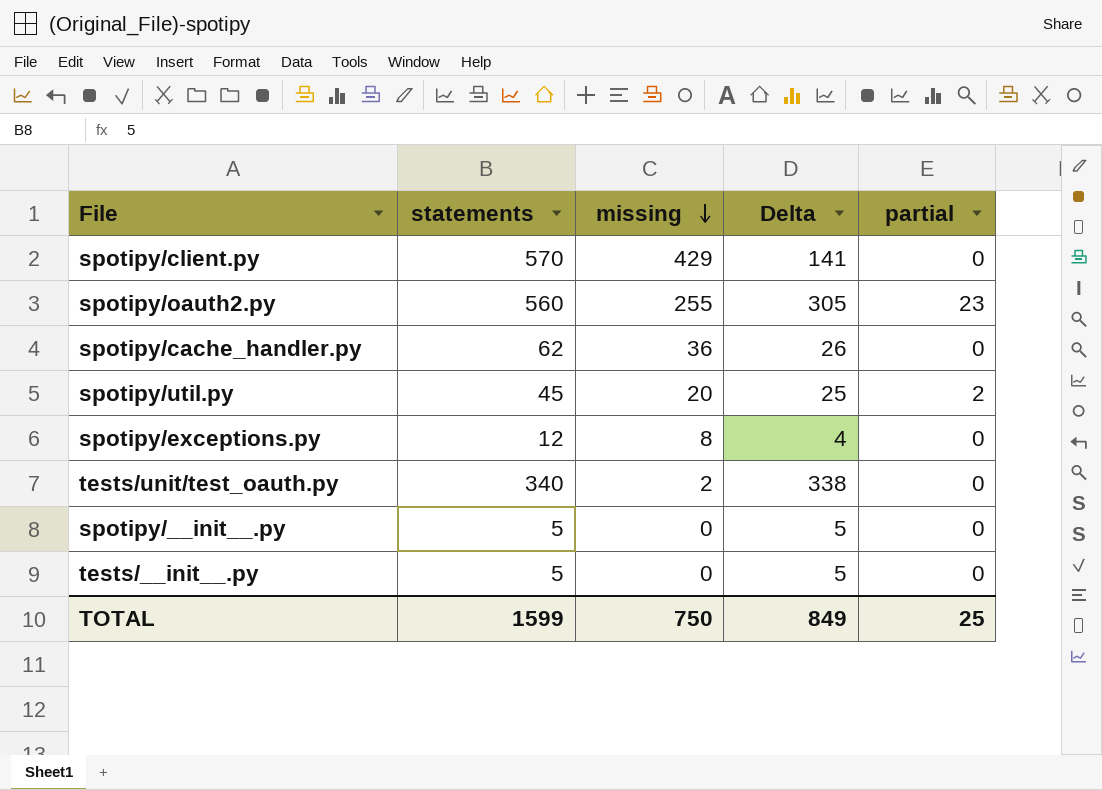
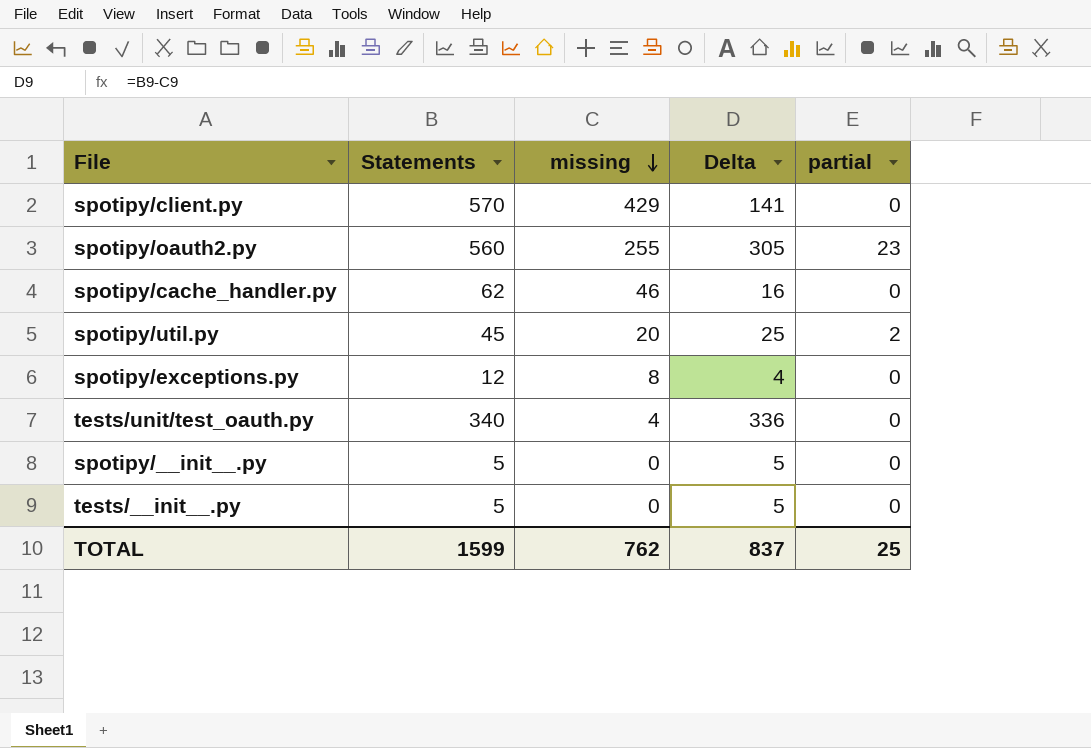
column name: statements -> Statements
spotipy/cache_handler.py | missing: 36 -> 46
spotipy/cache_handler.py | Delta: 26 -> 16
tests/unit/test_oauth.py | missing: 2 -> 4
tests/unit/test_oauth.py | Delta: 338 -> 336
TOTAL | missing: 750 -> 762
TOTAL | Delta: 849 -> 837

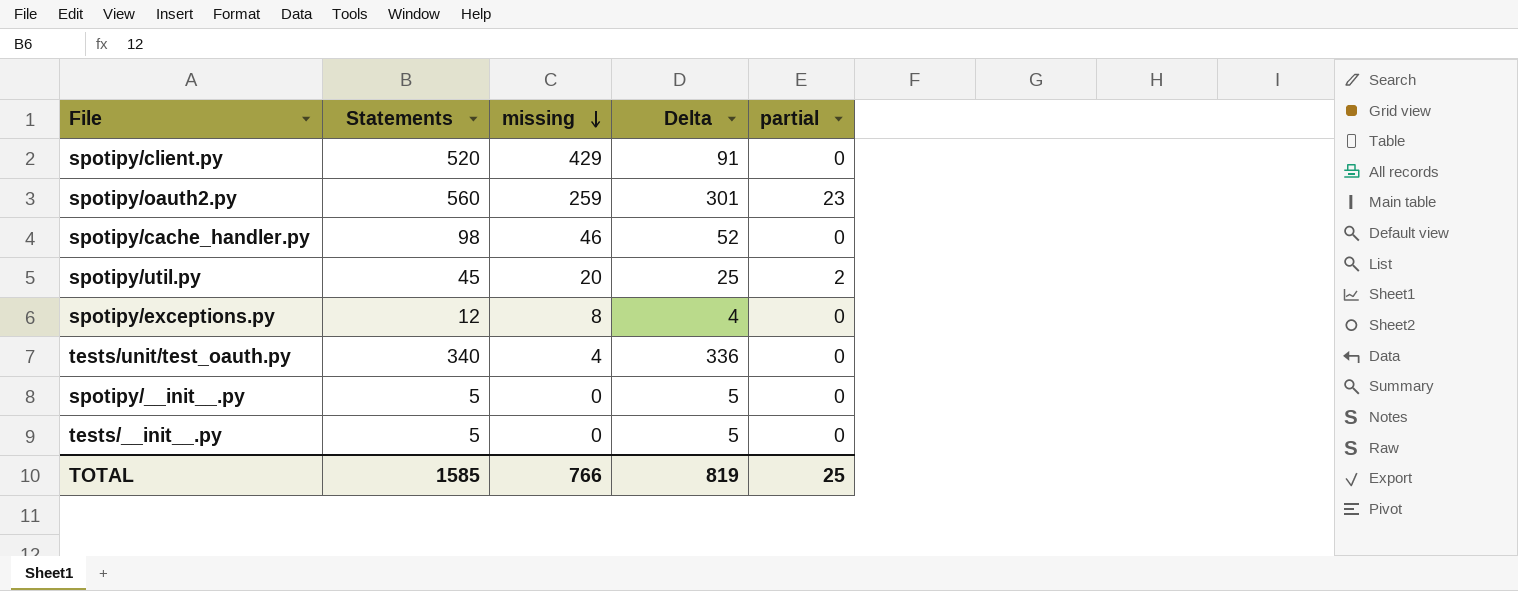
spotipy/client.py | Statements: 570 -> 520
spotipy/client.py | Delta: 141 -> 91
spotipy/oauth2.py | missing: 255 -> 259
spotipy/oauth2.py | Delta: 305 -> 301
spotipy/cache_handler.py | Statements: 62 -> 98
spotipy/cache_handler.py | Delta: 16 -> 52
TOTAL | Statements: 1599 -> 1585
TOTAL | missing: 762 -> 766
TOTAL | Delta: 837 -> 819

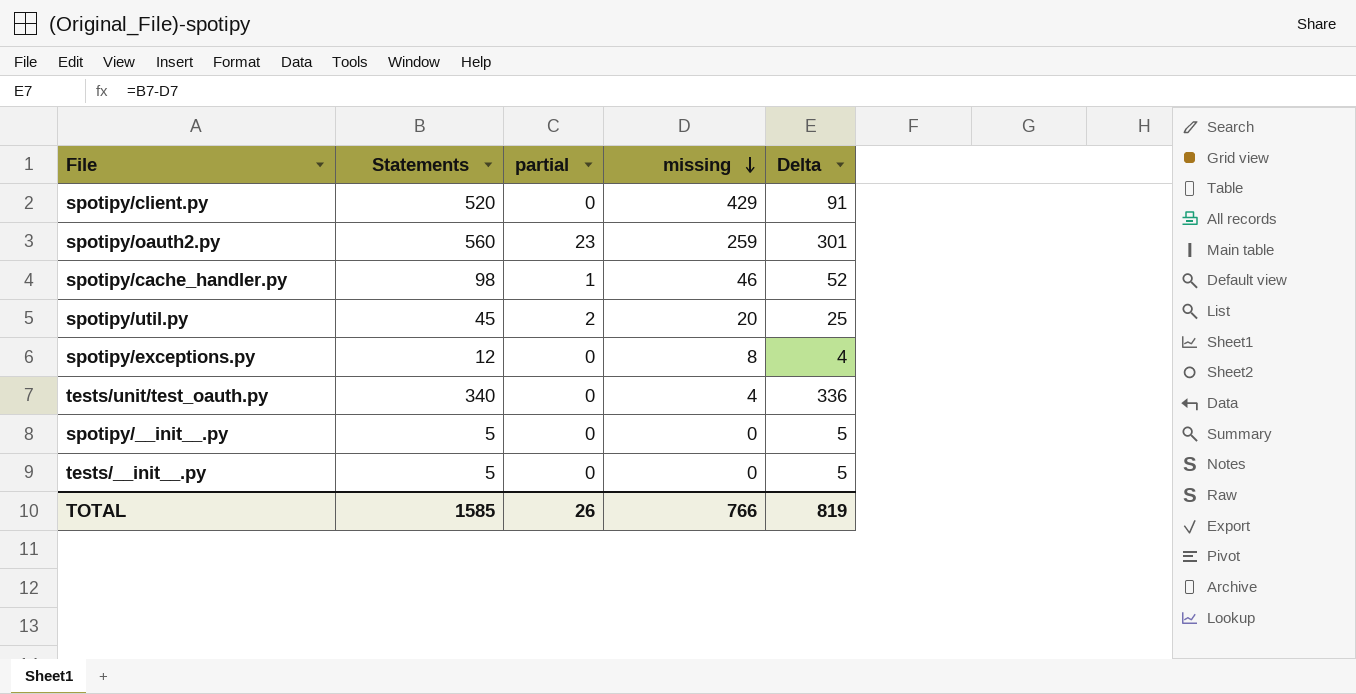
column partial | position: 5 -> 3
spotipy/cache_handler.py | partial: 0 -> 1
TOTAL | partial: 25 -> 26

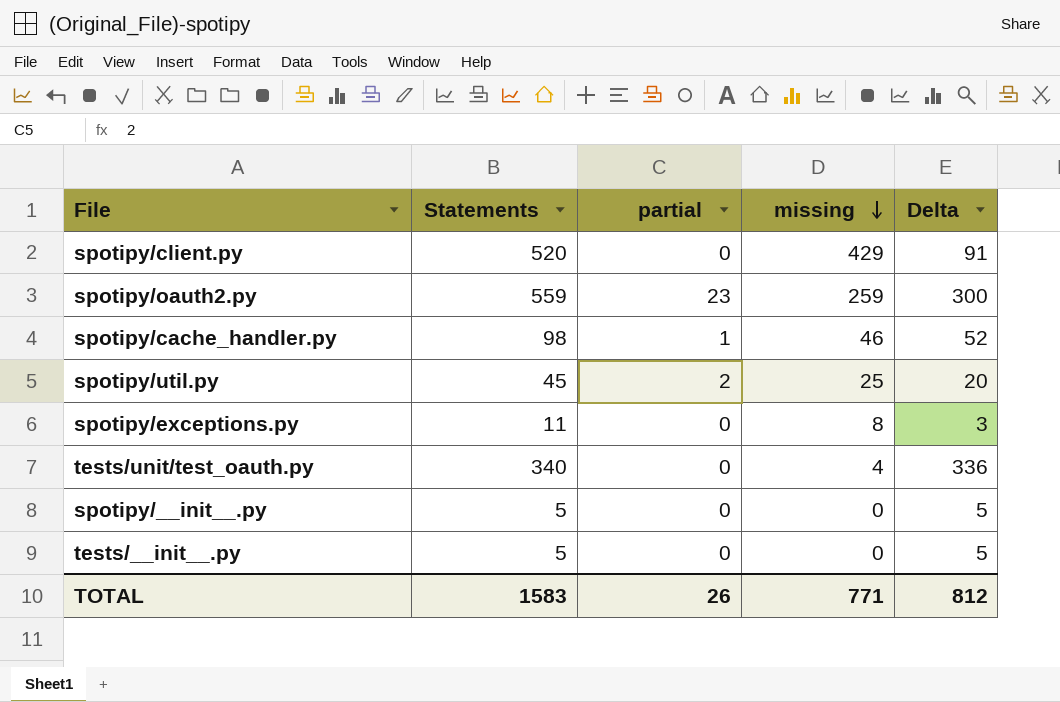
spotipy/oauth2.py | Statements: 560 -> 559
spotipy/oauth2.py | Delta: 301 -> 300
spotipy/util.py | missing: 20 -> 25
spotipy/util.py | Delta: 25 -> 20
spotipy/exceptions.py | Statements: 12 -> 11
spotipy/exceptions.py | Delta: 4 -> 3
TOTAL | Statements: 1585 -> 1583
TOTAL | missing: 766 -> 771
TOTAL | Delta: 819 -> 812

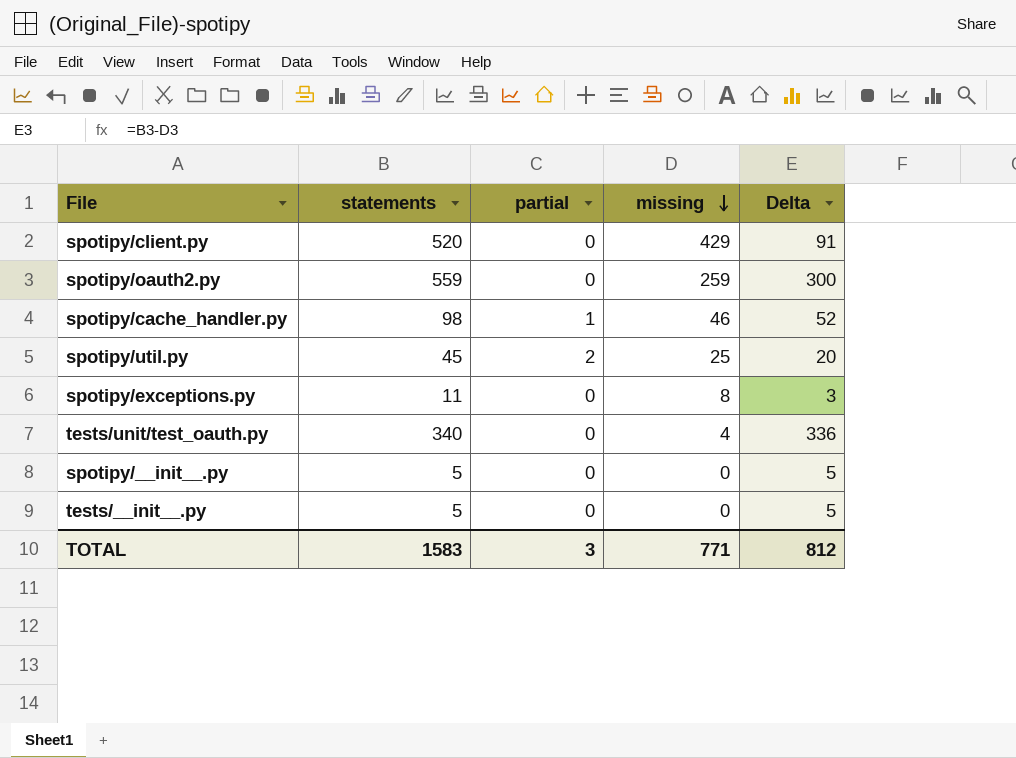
column name: Statements -> statements
spotipy/oauth2.py | partial: 23 -> 0
TOTAL | partial: 26 -> 3

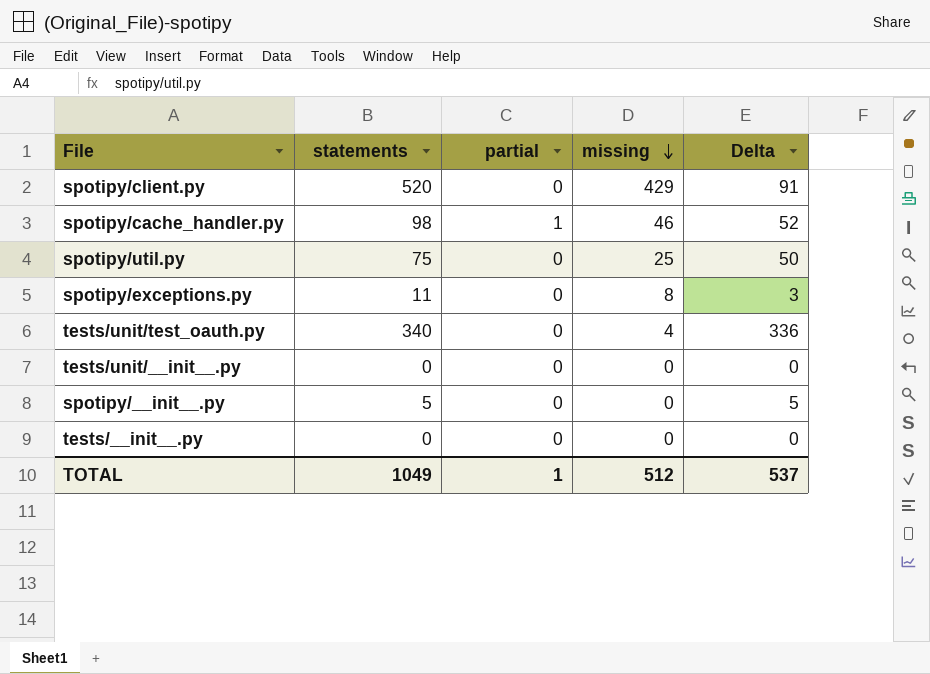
row spotipy/oauth2.py: 559 | 0 | 259 | 300 -> none
spotipy/util.py | statements: 45 -> 75
spotipy/util.py | partial: 2 -> 0
spotipy/util.py | Delta: 20 -> 50
row tests/unit/__init__.py: none -> 0 | 0 | 0 | 0
tests/__init__.py | statements: 5 -> 0
tests/__init__.py | Delta: 5 -> 0
TOTAL | statements: 1583 -> 1049
TOTAL | partial: 3 -> 1
TOTAL | missing: 771 -> 512
TOTAL | Delta: 812 -> 537

